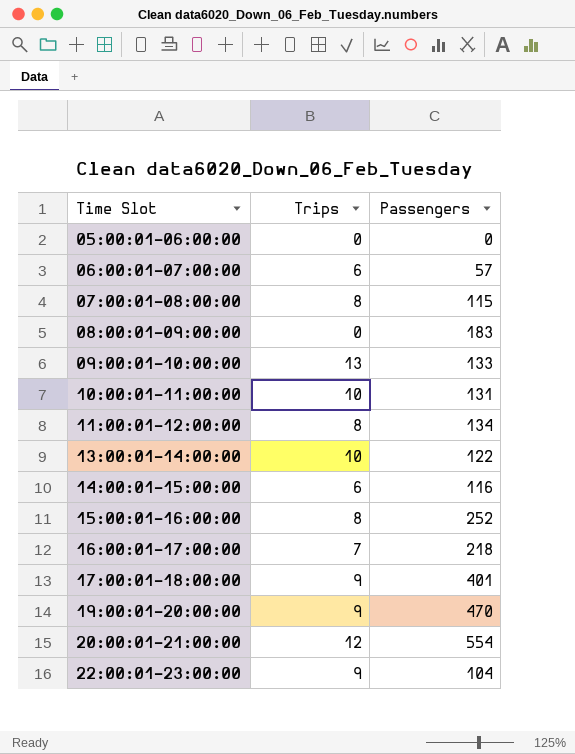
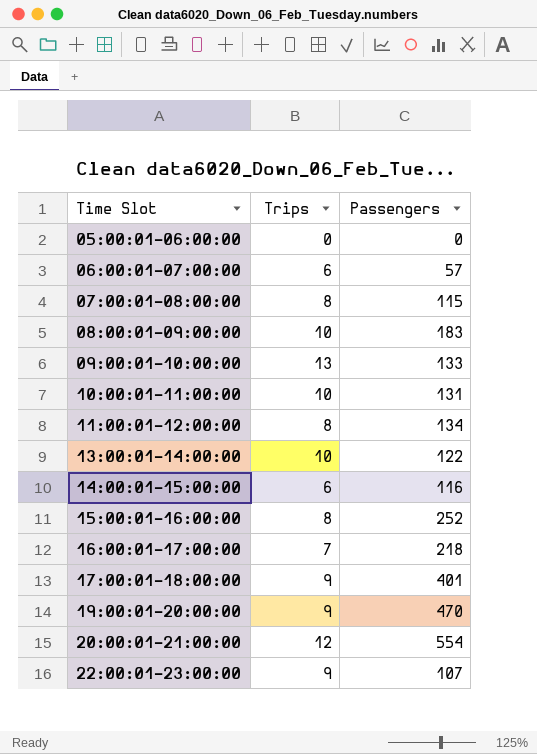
08:00:01-09:00:00 | Trips: 0 -> 10
22:00:01-23:00:00 | Passengers: 104 -> 107

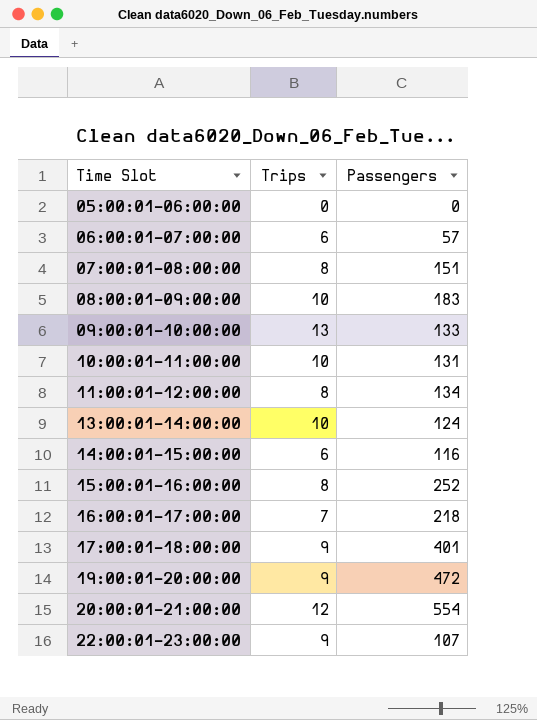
07:00:01-08:00:00 | Passengers: 115 -> 151
13:00:01-14:00:00 | Passengers: 122 -> 124
19:00:01-20:00:00 | Passengers: 470 -> 472

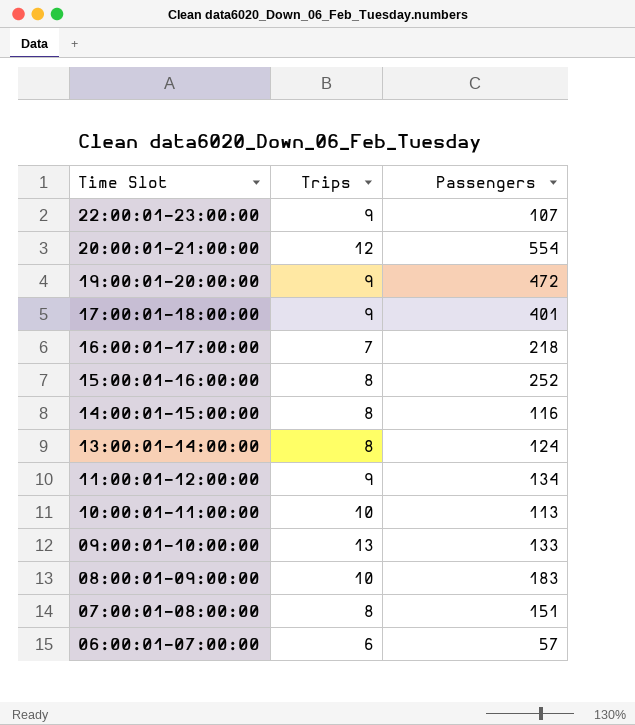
row order: Time Slot ascending -> Time Slot descending
row 05:00:01-06:00:00: 0 | 0 -> none
14:00:01-15:00:00 | Trips: 6 -> 8
13:00:01-14:00:00 | Trips: 10 -> 8
11:00:01-12:00:00 | Trips: 8 -> 9
10:00:01-11:00:00 | Passengers: 131 -> 113

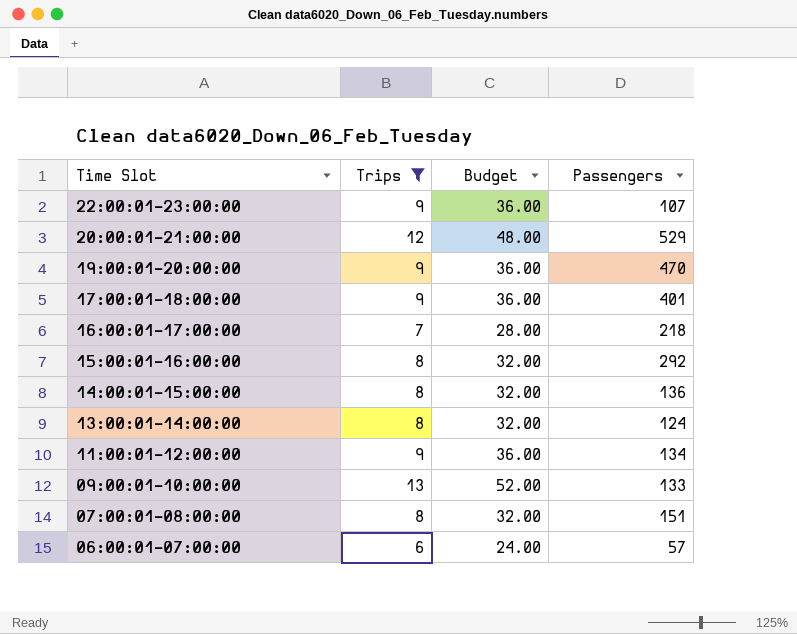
filter: none -> Trips != 10
column Budget | formula: none -> [Trips] * 4
20:00:01-21:00:00 | Passengers: 554 -> 529
19:00:01-20:00:00 | Passengers: 472 -> 470
15:00:01-16:00:00 | Passengers: 252 -> 292
14:00:01-15:00:00 | Passengers: 116 -> 136

